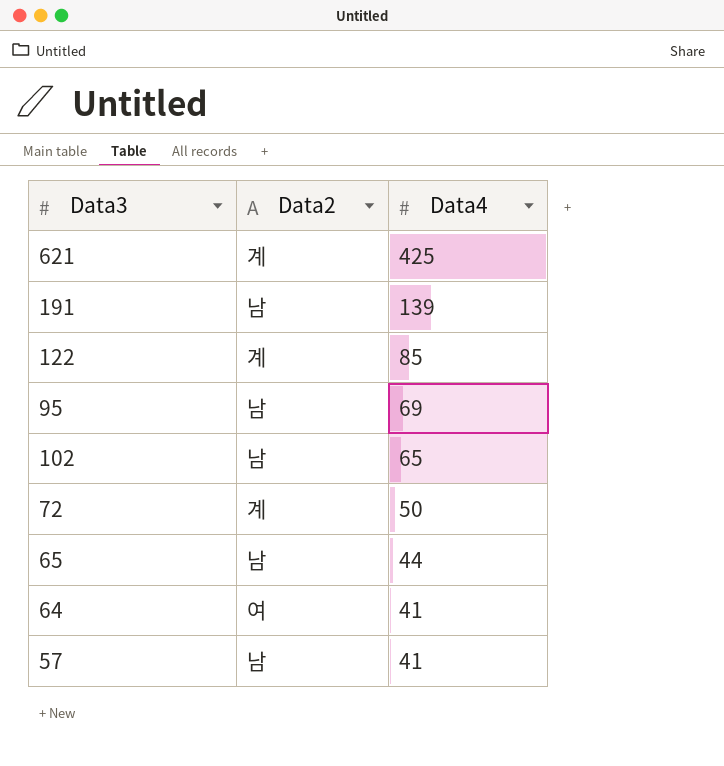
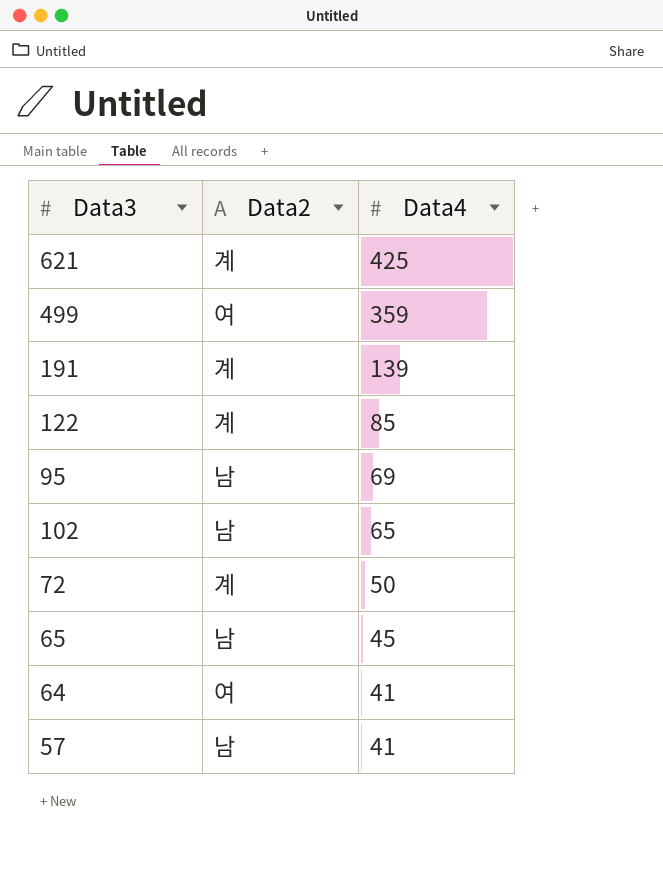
row 499: none -> 여 | 359
191 | Data2: 남 -> 계
65 | Data4: 44 -> 45

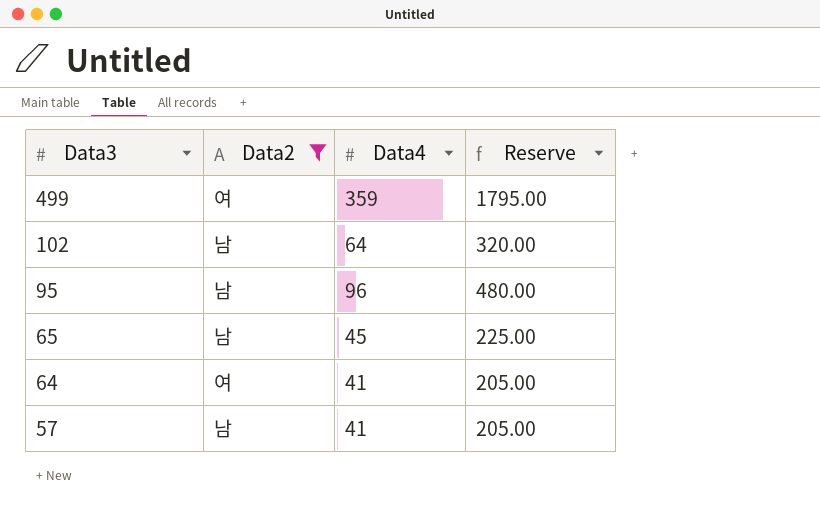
filter: none -> Data2 != 계
row order: Data4 descending -> Data3 descending
column Reserve | formula: none -> [Data4] * 5
102 | Data4: 65 -> 64
95 | Data4: 69 -> 96

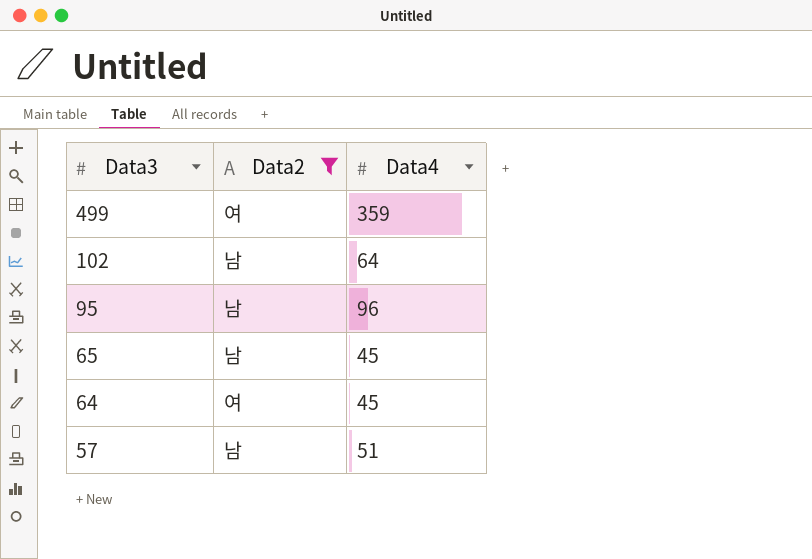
column Reserve | formula: [Data4] * 5 -> none
64 | Data4: 41 -> 45
57 | Data4: 41 -> 51

